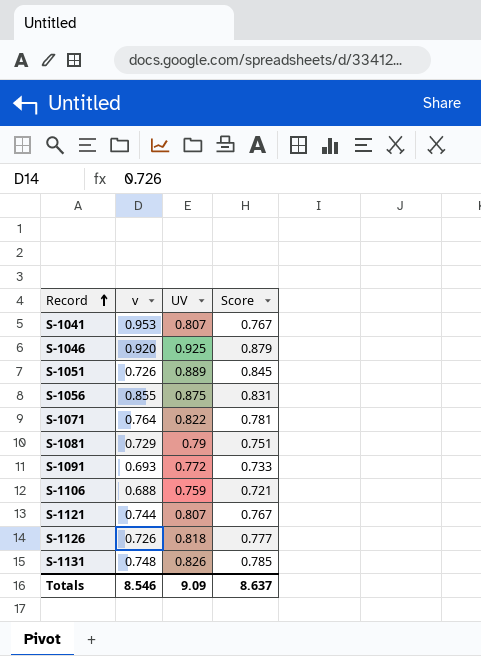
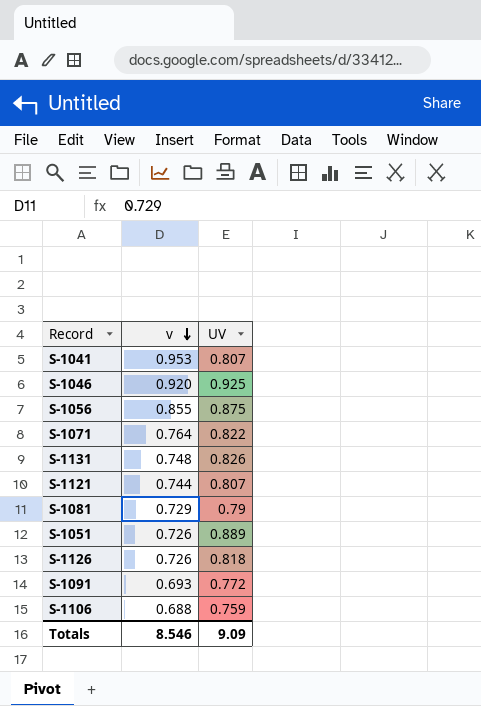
row order: Record ascending -> v descending
column Score | formula: [UV] * 0.95 -> none

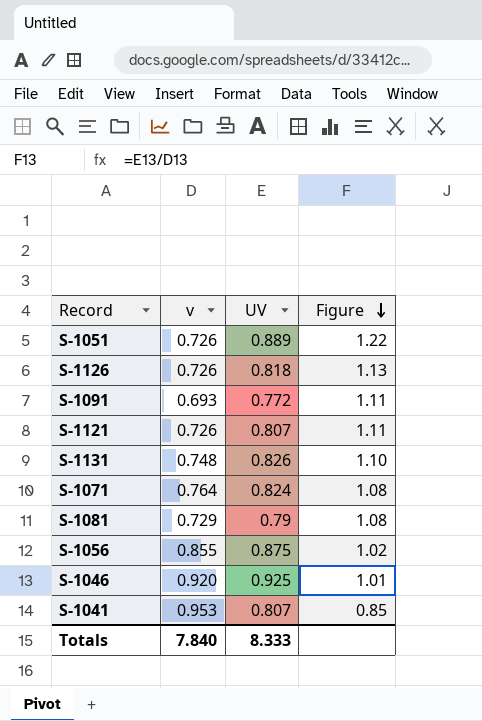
row order: v descending -> Figure descending
column Figure | formula: none -> [UV] / [v]
row S-1106: 0.688 | 0.759 -> none
S-1121 | v: 0.744 -> 0.726
S-1071 | UV: 0.822 -> 0.824
Totals | v: 8.546 -> 7.840
Totals | UV: 9.09 -> 8.333

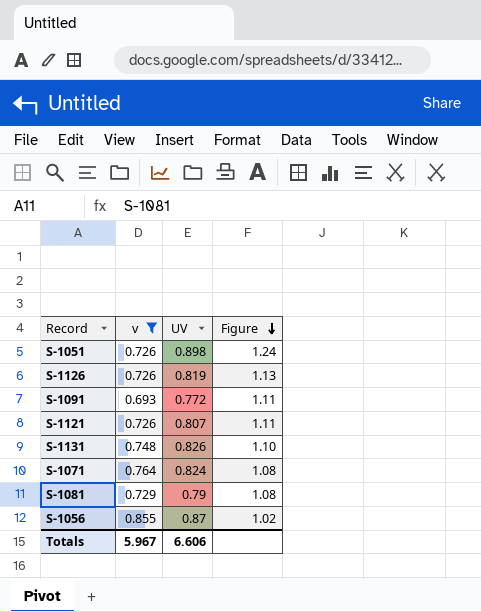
filter: none -> v <= 0.855
S-1051 | UV: 0.889 -> 0.898
S-1051 | Figure: 1.22 -> 1.24
S-1126 | UV: 0.818 -> 0.819
S-1056 | UV: 0.875 -> 0.87
Totals | v: 7.840 -> 5.967
Totals | UV: 8.333 -> 6.606

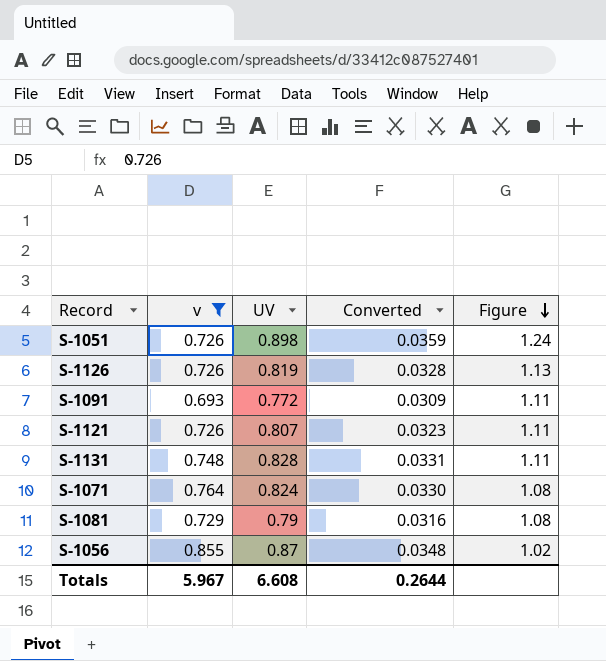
column Converted | formula: none -> [UV] * 0.04
S-1131 | UV: 0.826 -> 0.828
S-1131 | Figure: 1.10 -> 1.11
Totals | UV: 6.606 -> 6.608

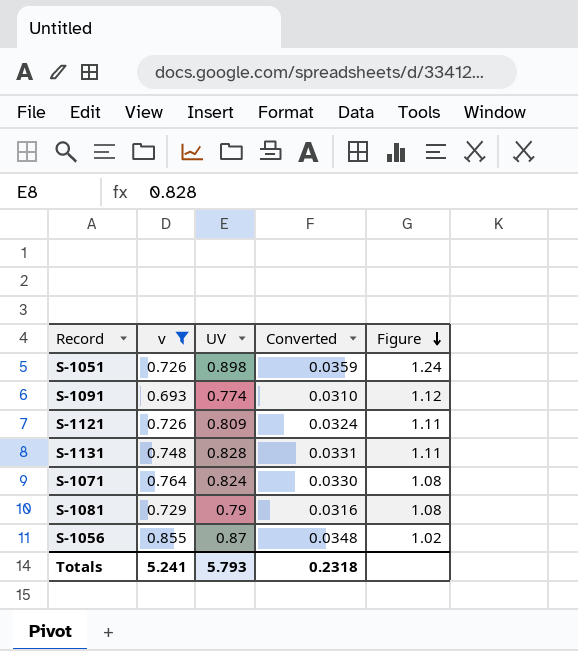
row S-1126: 0.726 | 0.819 | 0.0328 | 1.13 -> none
S-1091 | UV: 0.772 -> 0.774
S-1091 | Converted: 0.0309 -> 0.0310
S-1091 | Figure: 1.11 -> 1.12
S-1121 | UV: 0.807 -> 0.809
S-1121 | Converted: 0.0323 -> 0.0324
Totals | v: 5.967 -> 5.241
Totals | UV: 6.608 -> 5.793
Totals | Converted: 0.2644 -> 0.2318

